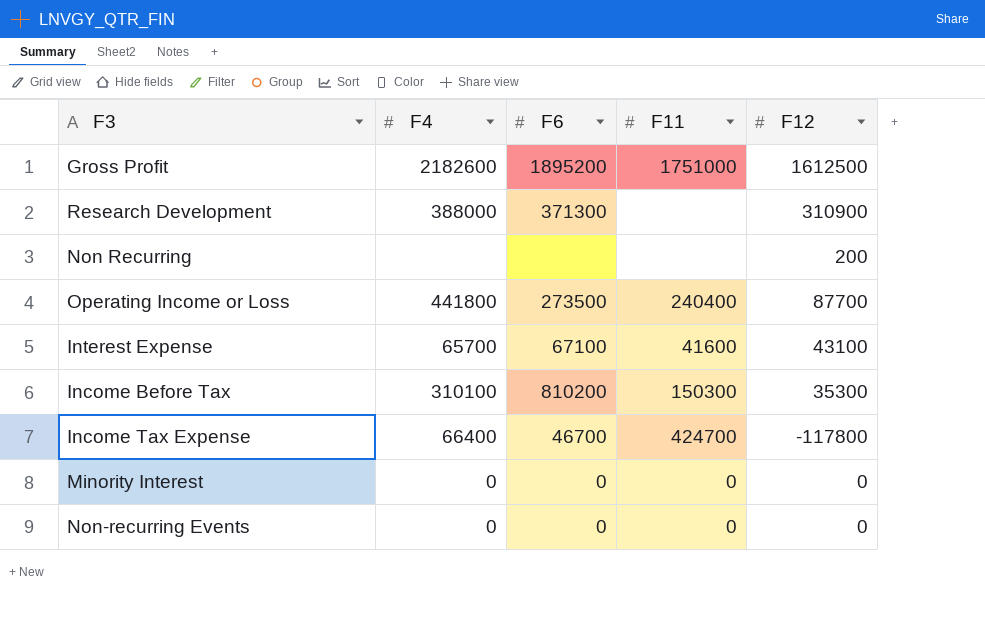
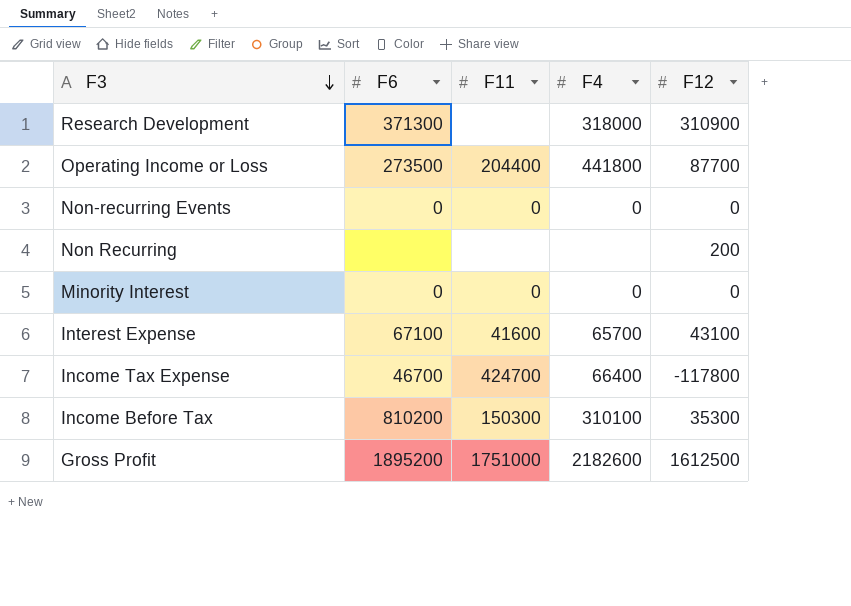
row order: none -> F3 descending
column F4 | position: 2 -> 4
Research Development | F4: 388000 -> 318000
Operating Income or Loss | F11: 240400 -> 204400

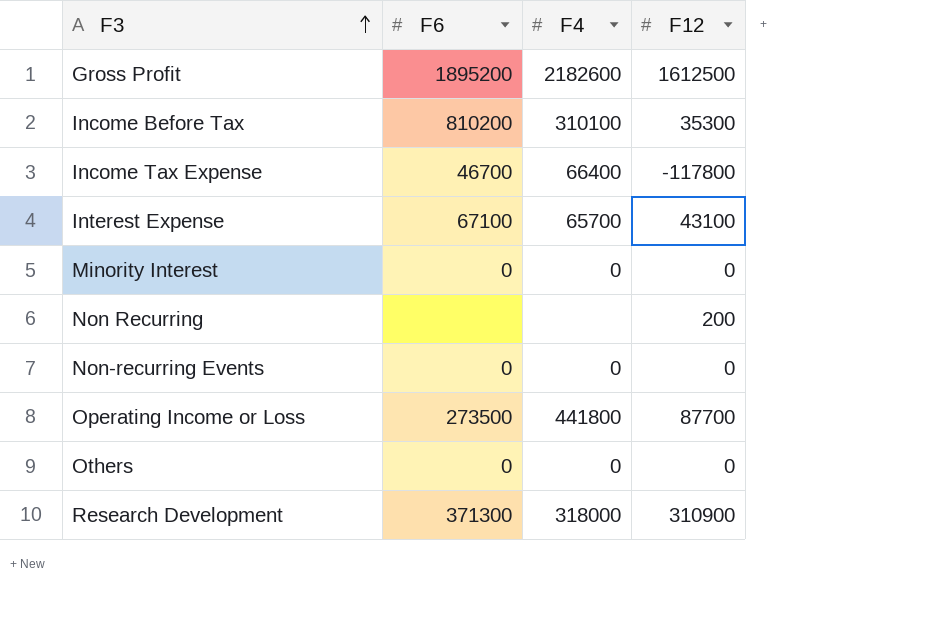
row order: F3 descending -> F3 ascending
column F11 | position: 3 -> none
row Others: none -> 0 | 0 | 0

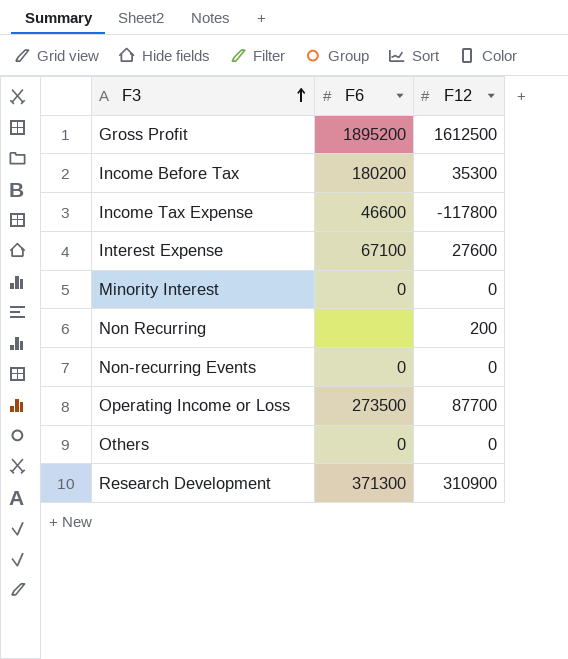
column F4 | position: 3 -> none
Income Before Tax | F6: 810200 -> 180200
Income Tax Expense | F6: 46700 -> 46600
Interest Expense | F12: 43100 -> 27600

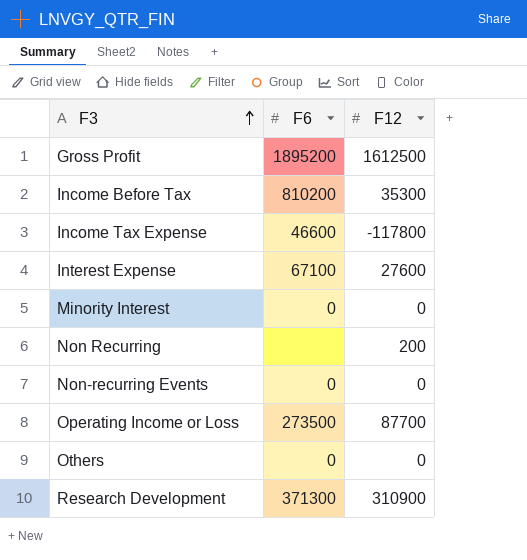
Income Before Tax | F6: 180200 -> 810200

